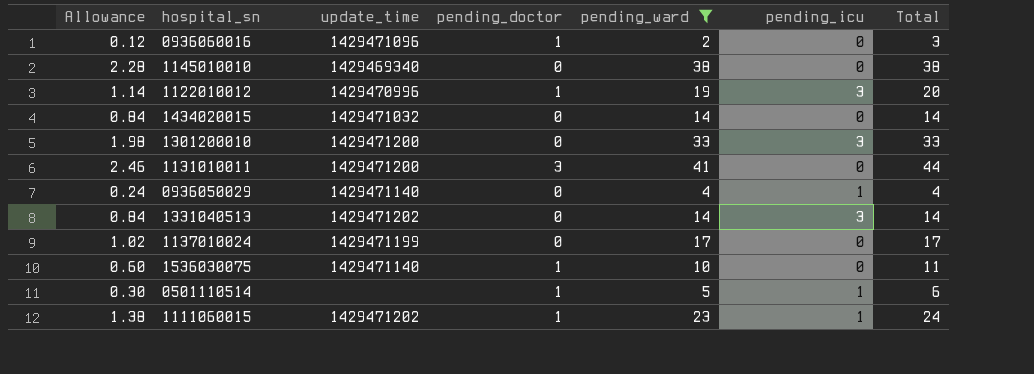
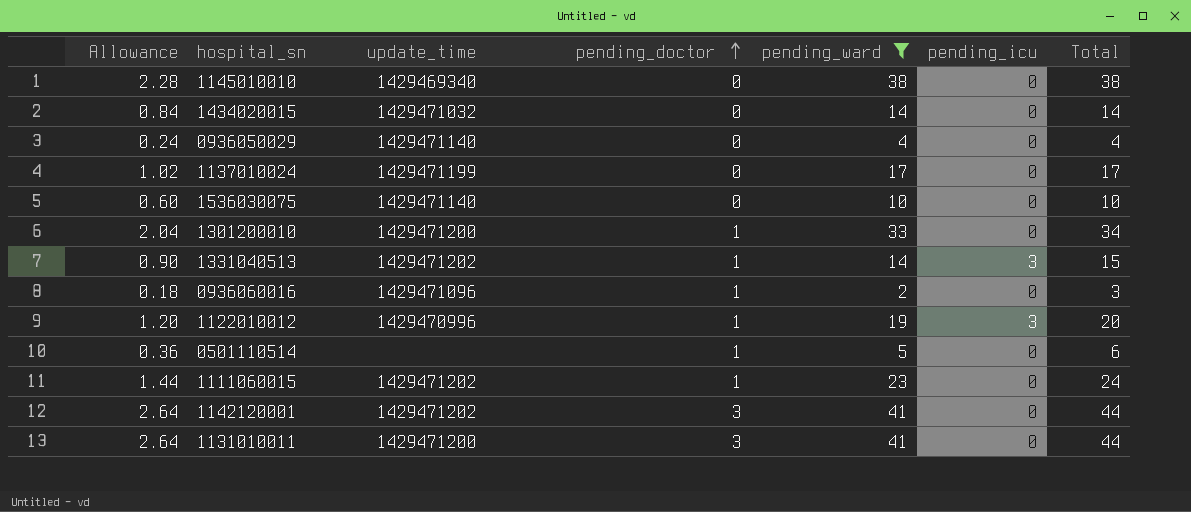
row order: none -> pending_doctor ascending
column Allowance | formula: [pending_ward] * 0.06 -> [Total] * 0.06
0936050029 | pending_icu: 1 -> 0
1536030075 | pending_doctor: 1 -> 0
1536030075 | Total: 11 -> 10
1301200010 | pending_doctor: 0 -> 1
1301200010 | pending_icu: 3 -> 0
1301200010 | Total: 33 -> 34
1331040513 | pending_doctor: 0 -> 1
1331040513 | Total: 14 -> 15
0501110514 | pending_icu: 1 -> 0
1111060015 | pending_icu: 1 -> 0
row 1142120001: none -> 2.64 | 1429471202 | 3 | 41 | 0 | 44

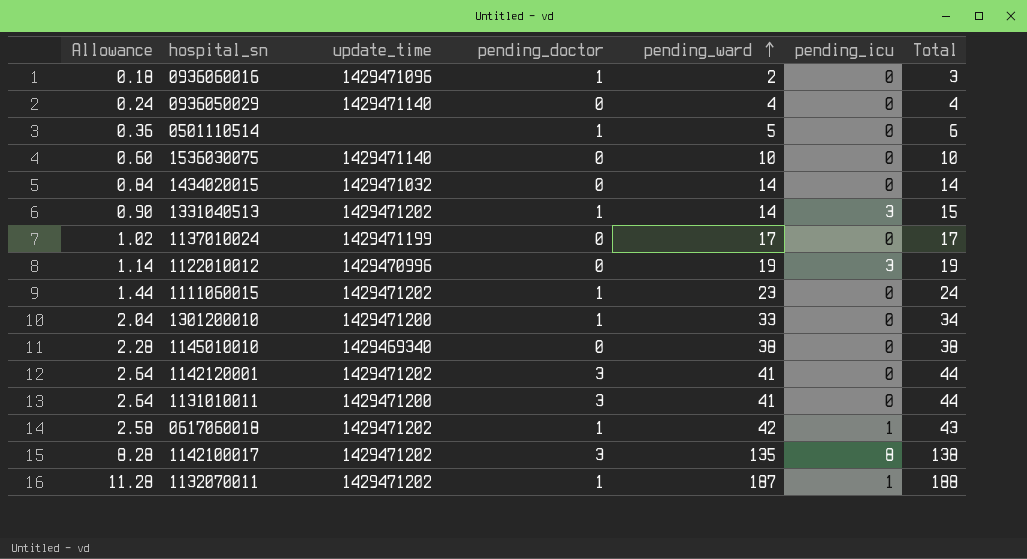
filter: pending_ward <= 41 -> none
row order: pending_doctor ascending -> pending_ward ascending
1122010012 | Allowance: 1.20 -> 1.14
1122010012 | pending_doctor: 1 -> 0
1122010012 | Total: 20 -> 19

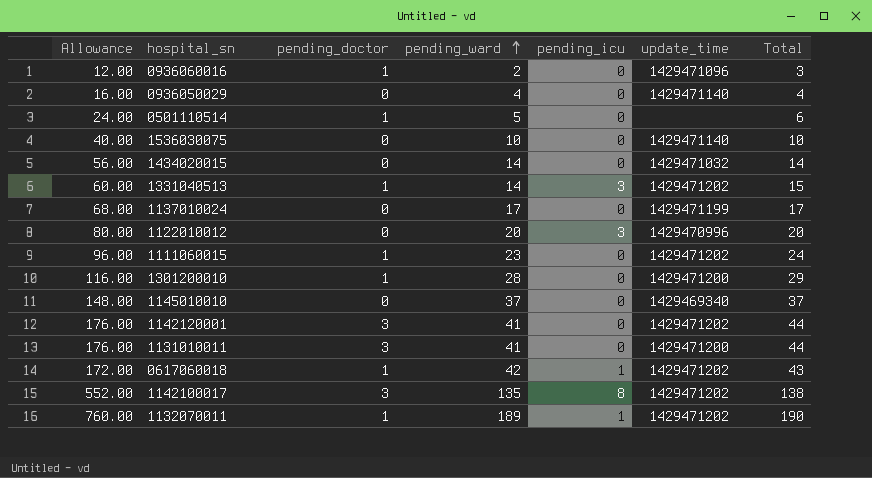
column Allowance | formula: [Total] * 0.06 -> [Total] * 4
column update_time | position: 3 -> 6
1122010012 | pending_ward: 19 -> 20
1122010012 | Total: 19 -> 20
1301200010 | pending_ward: 33 -> 28
1301200010 | Total: 34 -> 29
1145010010 | pending_ward: 38 -> 37
1145010010 | Total: 38 -> 37
1132070011 | pending_ward: 187 -> 189
1132070011 | Total: 188 -> 190

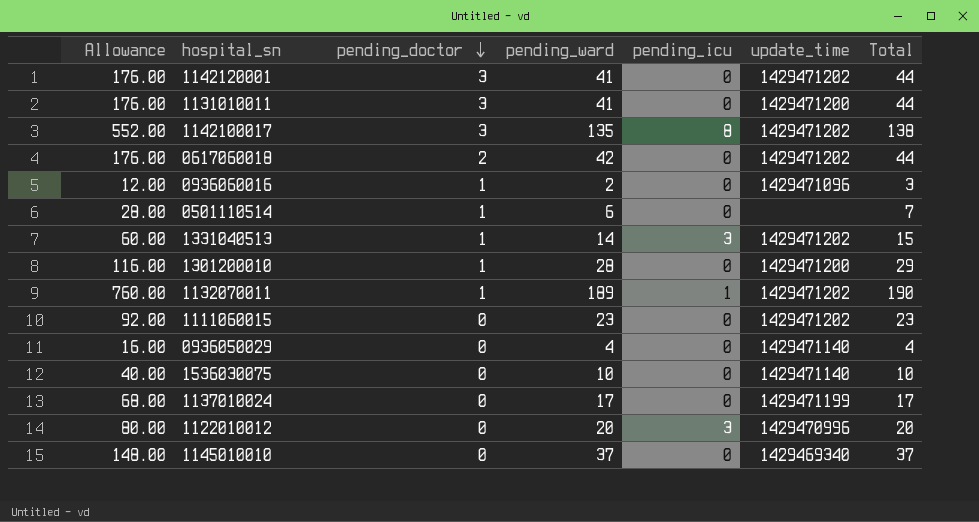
row order: pending_ward ascending -> pending_doctor descending
row 1434020015: 56.00 | 0 | 14 | 0 | 1429471032 | 14 -> none
0617060018 | Allowance: 172.00 -> 176.00
0617060018 | pending_doctor: 1 -> 2
0617060018 | pending_icu: 1 -> 0
0617060018 | Total: 43 -> 44
0501110514 | Allowance: 24.00 -> 28.00
0501110514 | pending_ward: 5 -> 6
0501110514 | Total: 6 -> 7
1111060015 | Allowance: 96.00 -> 92.00
1111060015 | pending_doctor: 1 -> 0
1111060015 | Total: 24 -> 23

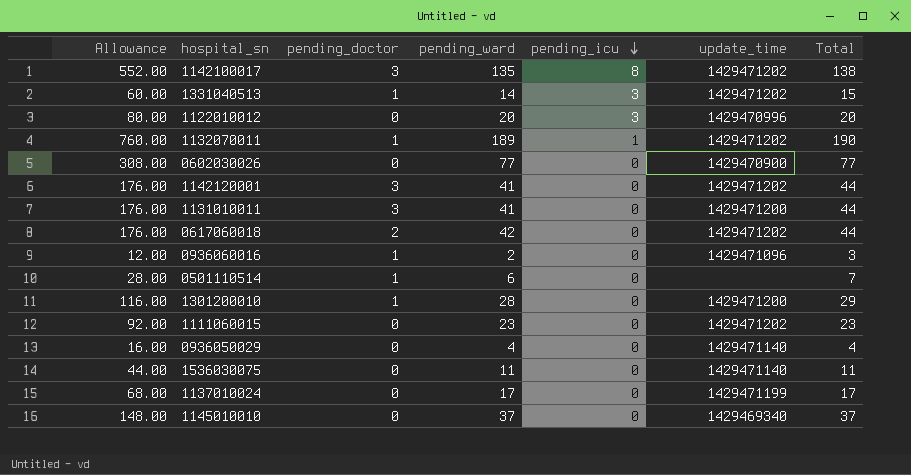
row order: pending_doctor descending -> pending_icu descending
row 0602030026: none -> 308.00 | 0 | 77 | 0 | 1429470900 | 77
1536030075 | Allowance: 40.00 -> 44.00
1536030075 | pending_ward: 10 -> 11
1536030075 | Total: 10 -> 11

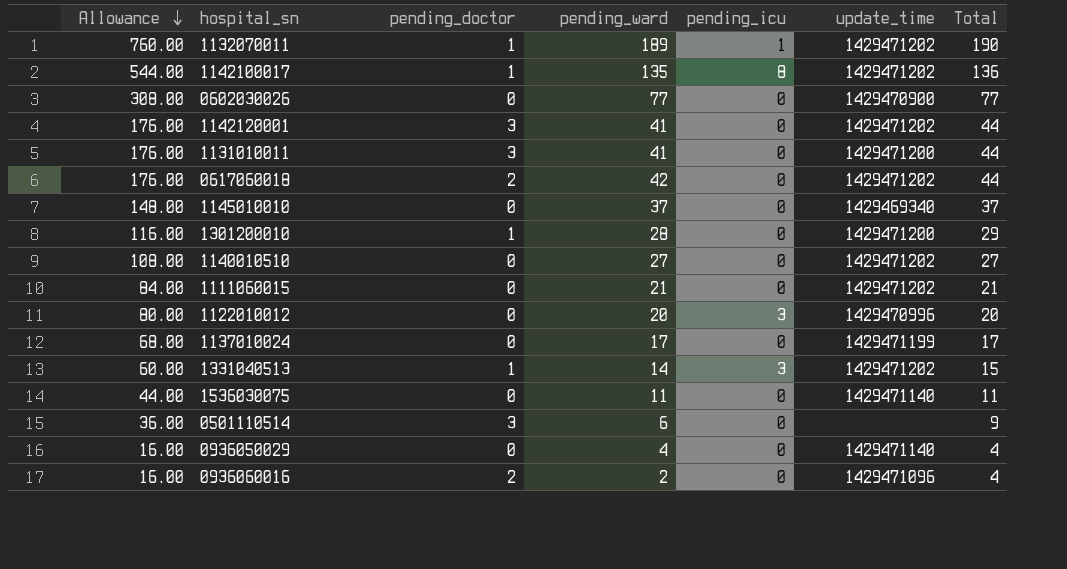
row order: pending_icu descending -> Allowance descending
1142100017 | Allowance: 552.00 -> 544.00
1142100017 | pending_doctor: 3 -> 1
1142100017 | Total: 138 -> 136
row 1140010510: none -> 108.00 | 0 | 27 | 0 | 1429471202 | 27
1111060015 | Allowance: 92.00 -> 84.00
1111060015 | pending_ward: 23 -> 21
1111060015 | Total: 23 -> 21
0501110514 | Allowance: 28.00 -> 36.00
0501110514 | pending_doctor: 1 -> 3
0501110514 | Total: 7 -> 9
0936060016 | Allowance: 12.00 -> 16.00
0936060016 | pending_doctor: 1 -> 2
0936060016 | Total: 3 -> 4

